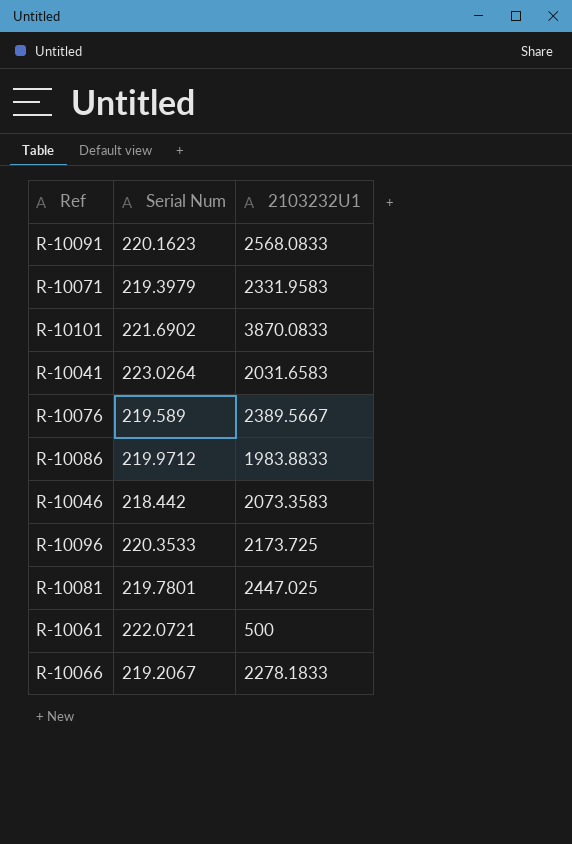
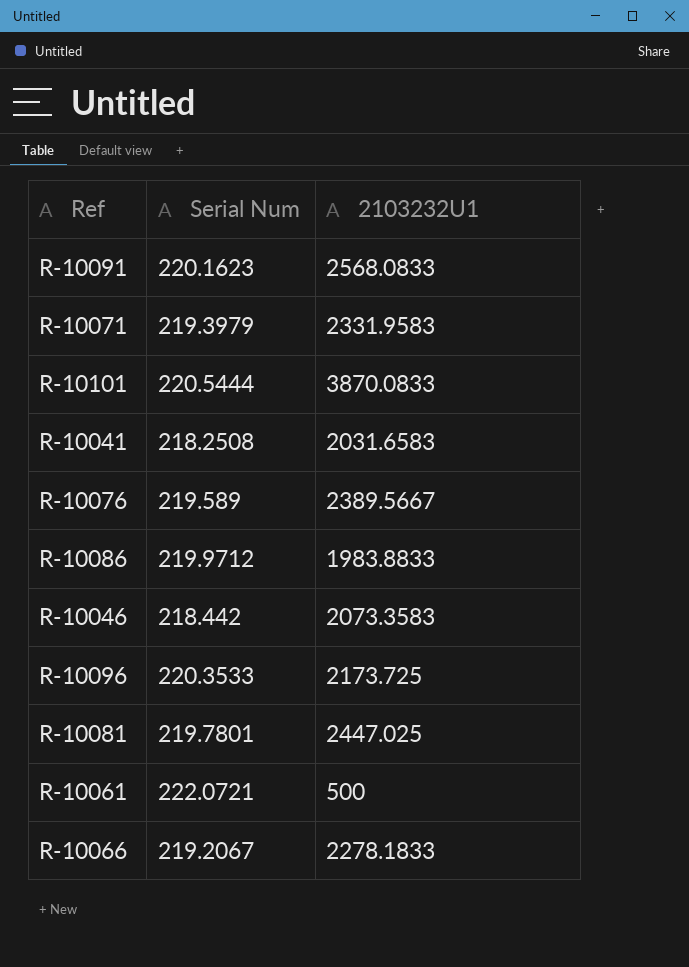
R-10101 | Serial Num: 221.6902 -> 220.5444
R-10041 | Serial Num: 223.0264 -> 218.2508

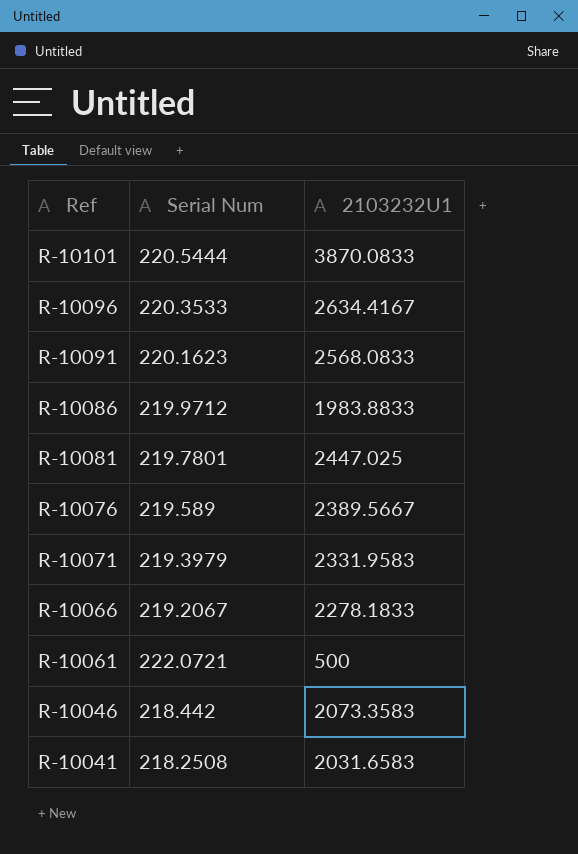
row order: none -> Ref descending
R-10096 | 2103232U1: 2173.725 -> 2634.4167

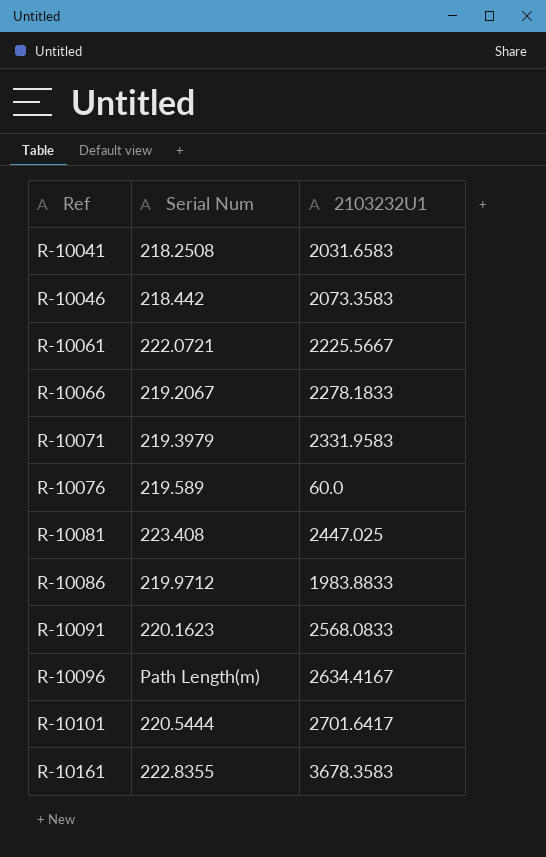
row order: Ref descending -> Ref ascending
R-10061 | 2103232U1: 500 -> 2225.5667
R-10076 | 2103232U1: 2389.5667 -> 60.0
R-10081 | Serial Num: 219.7801 -> 223.408
R-10096 | Serial Num: 220.3533 -> Path Length(m)
R-10101 | 2103232U1: 3870.0833 -> 2701.6417
row R-10161: none -> 222.8355 | 3678.3583

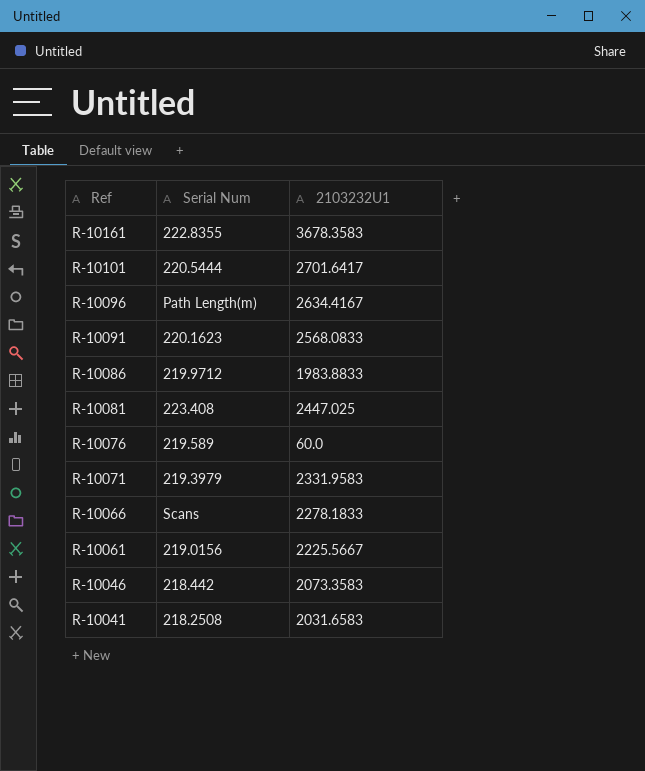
row order: Ref ascending -> Ref descending
R-10066 | Serial Num: 219.2067 -> Scans
R-10061 | Serial Num: 222.0721 -> 219.0156

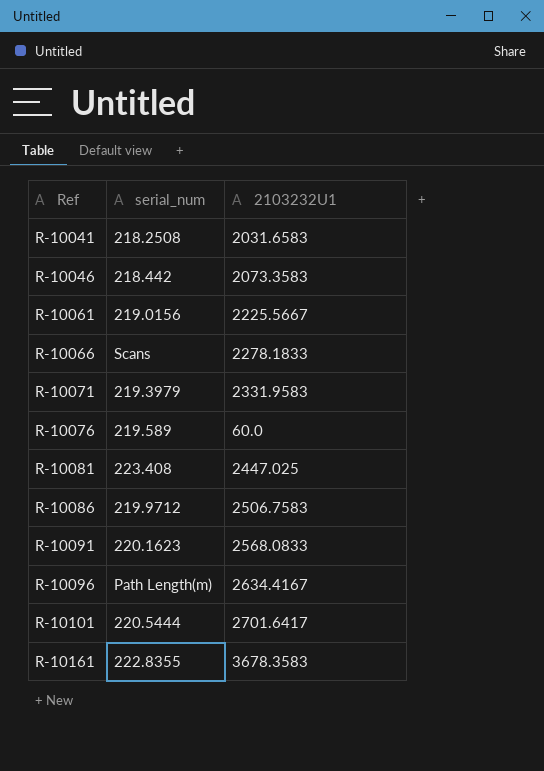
row order: Ref descending -> Ref ascending
column name: Serial Num -> serial_num
R-10086 | 2103232U1: 1983.8833 -> 2506.7583

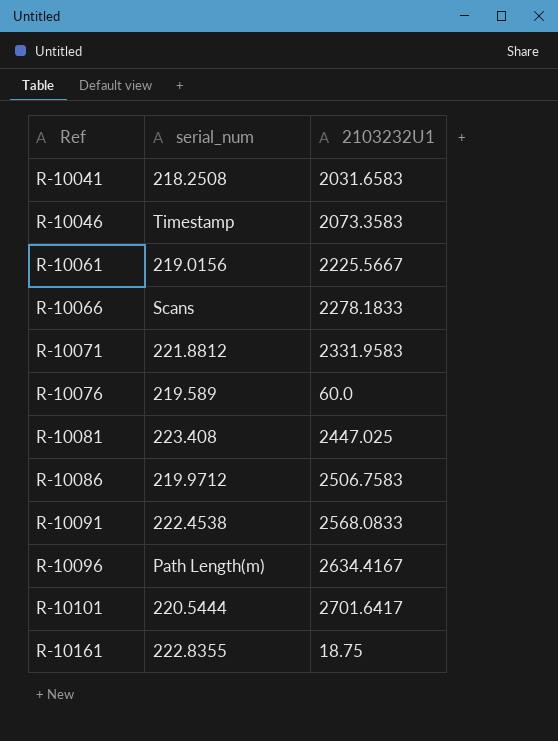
R-10046 | serial_num: 218.442 -> Timestamp
R-10071 | serial_num: 219.3979 -> 221.8812
R-10091 | serial_num: 220.1623 -> 222.4538
R-10161 | 2103232U1: 3678.3583 -> 18.75

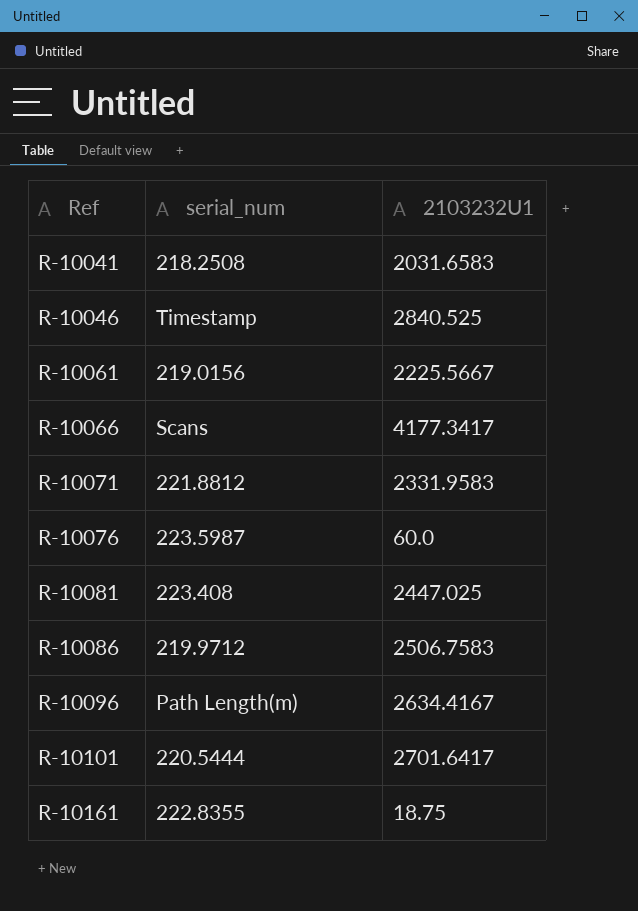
row R-10091: 222.4538 | 2568.0833 -> none
R-10046 | 2103232U1: 2073.3583 -> 2840.525
R-10066 | 2103232U1: 2278.1833 -> 4177.3417
R-10076 | serial_num: 219.589 -> 223.5987

